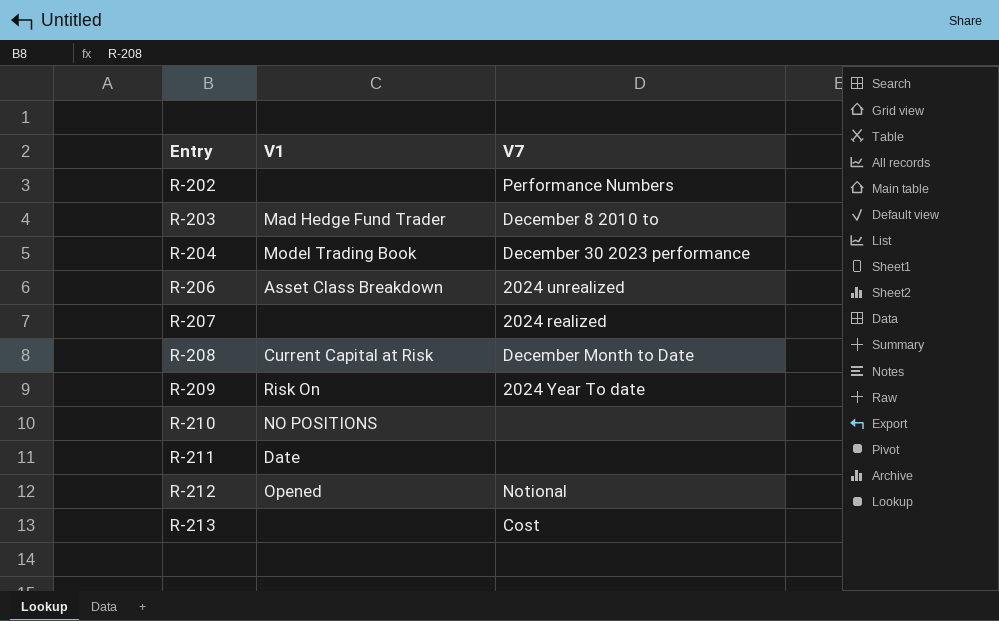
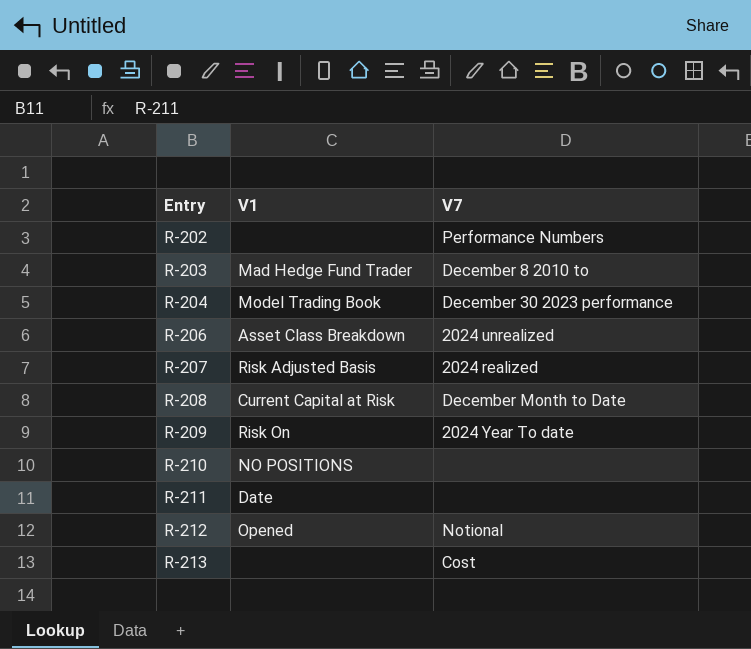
R-207 | V1: none -> Risk Adjusted Basis

